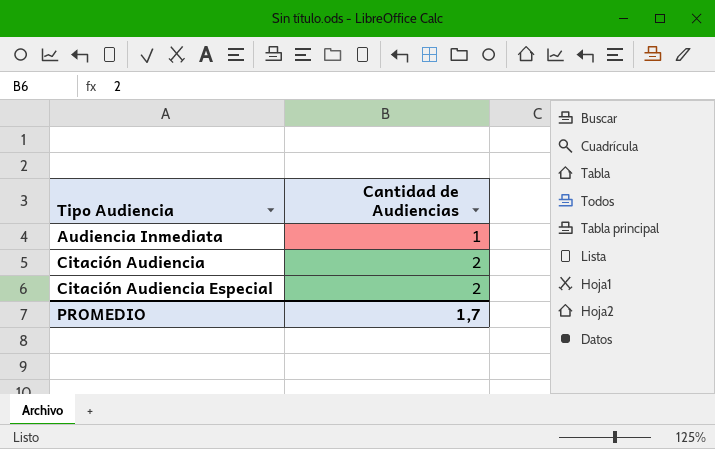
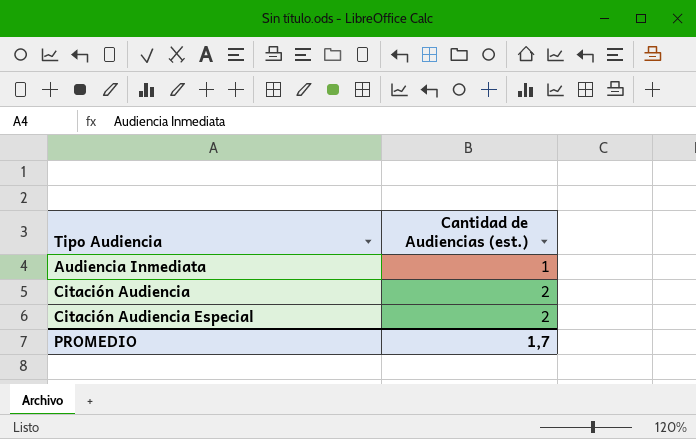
column name: Cantidad de Audiencias -> Cantidad de Audiencias (est.)

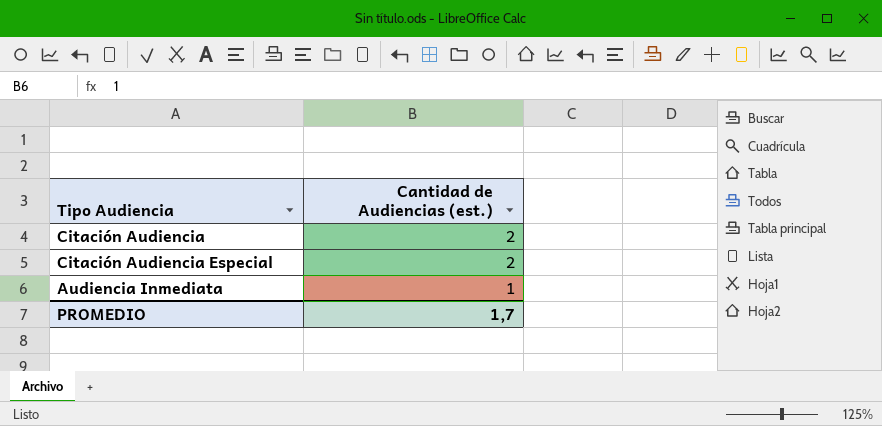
row order: Tipo Audiencia ascending -> Cantidad de Audiencias (est.) descending

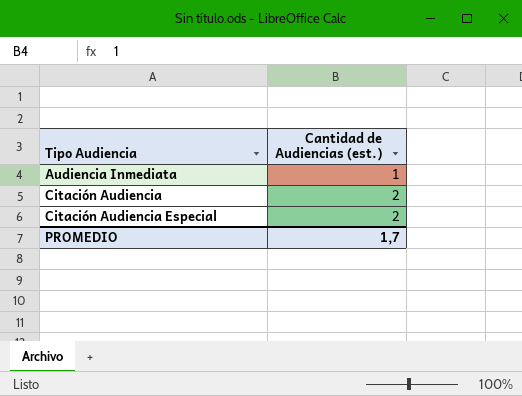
row order: Cantidad de Audiencias (est.) descending -> Tipo Audiencia ascending

